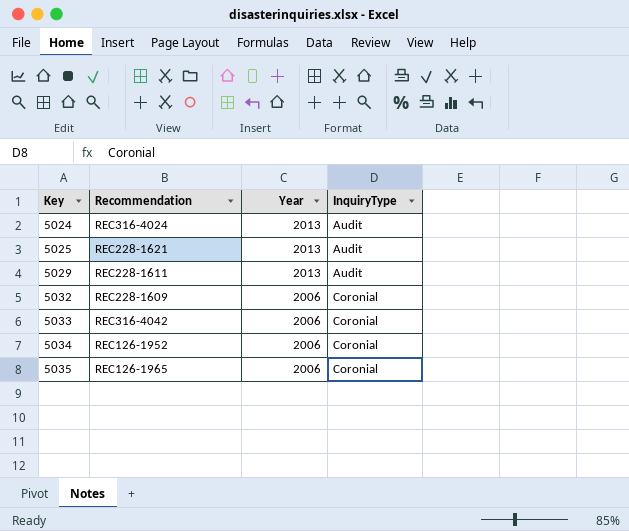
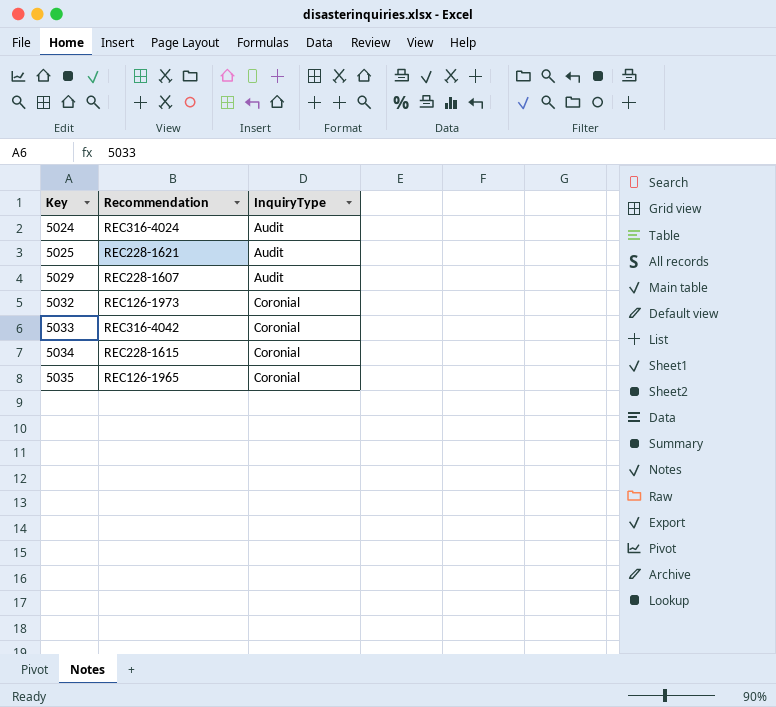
column Year | position: 3 -> none
5029 | Recommendation: REC228-1611 -> REC228-1607
5032 | Recommendation: REC228-1609 -> REC126-1973
5034 | Recommendation: REC126-1952 -> REC228-1615

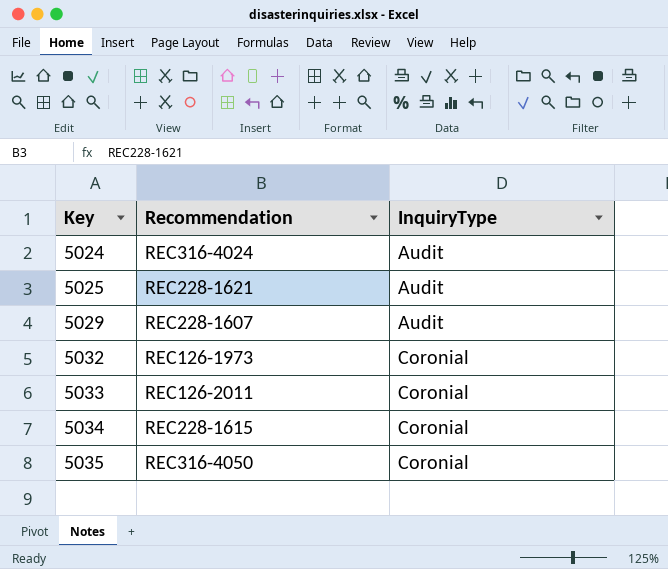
5033 | Recommendation: REC316-4042 -> REC126-2011
5035 | Recommendation: REC126-1965 -> REC316-4050

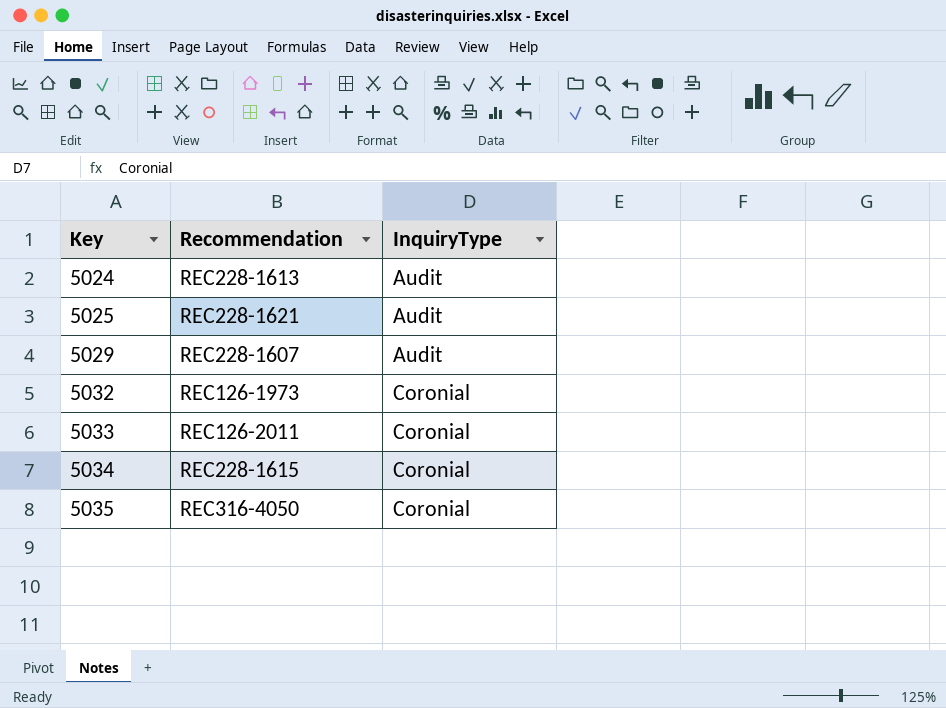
5024 | Recommendation: REC316-4024 -> REC228-1613

